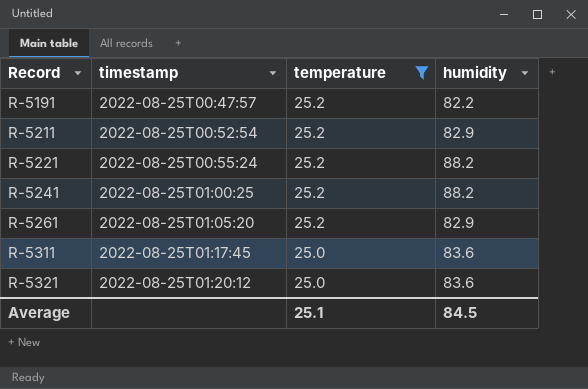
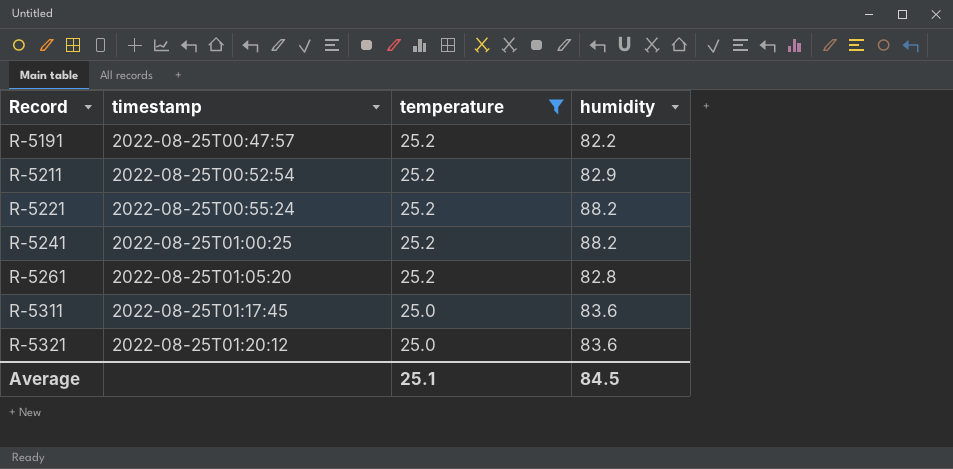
R-5261 | humidity: 82.9 -> 82.8

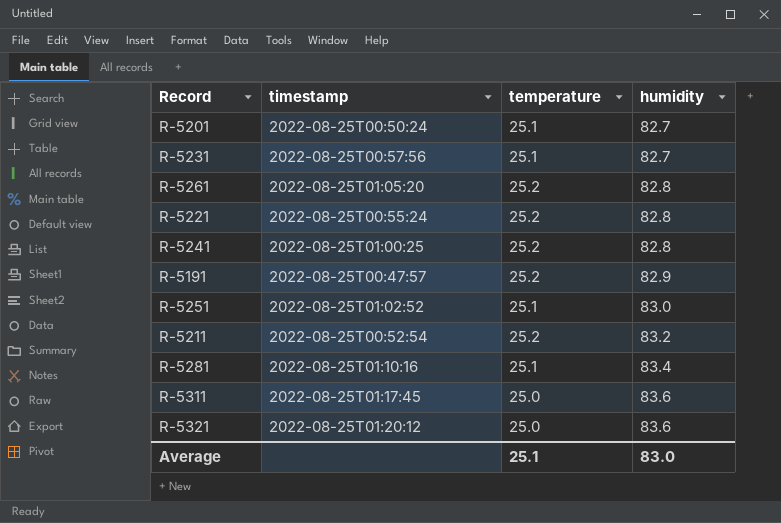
filter: temperature != 25.1 -> none
row order: Record ascending -> humidity ascending
R-5221 | humidity: 88.2 -> 82.8
R-5241 | humidity: 88.2 -> 82.8
R-5191 | humidity: 82.2 -> 82.9
R-5211 | humidity: 82.9 -> 83.2
Average | humidity: 84.5 -> 83.0

